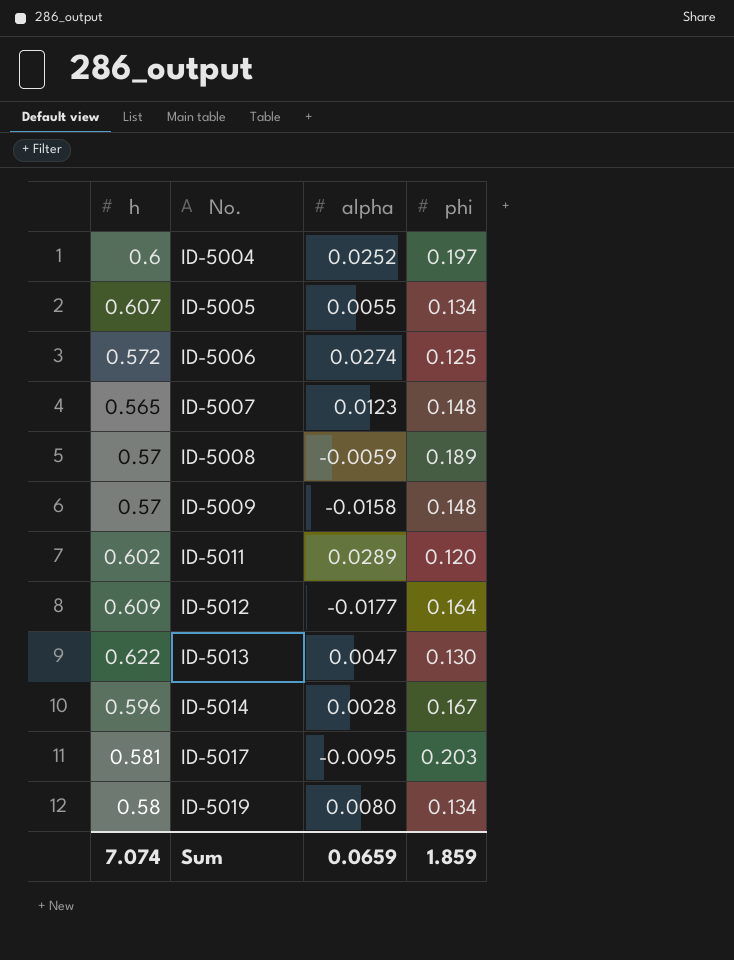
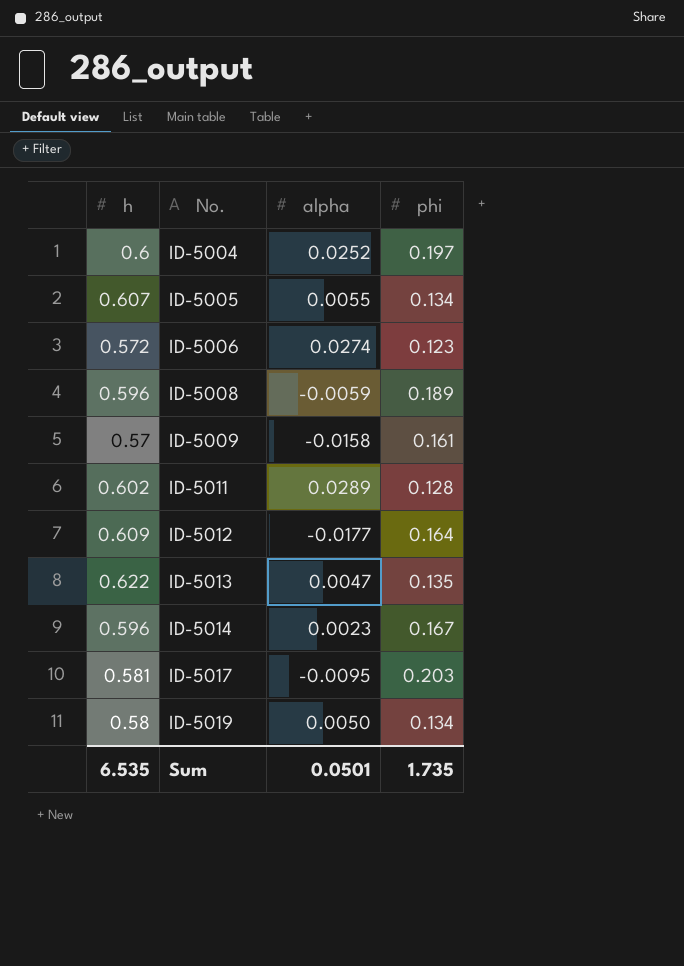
row ID-5007: 0.565 | 0.0123 | 0.148 -> none
ID-5006 | phi: 0.125 -> 0.123
ID-5008 | h: 0.57 -> 0.596
ID-5009 | phi: 0.148 -> 0.161
ID-5011 | phi: 0.120 -> 0.128
ID-5013 | phi: 0.130 -> 0.135
ID-5014 | alpha: 0.0028 -> 0.0023
ID-5019 | alpha: 0.0080 -> 0.0050
Sum | h: 7.074 -> 6.535
Sum | alpha: 0.0659 -> 0.0501
Sum | phi: 1.859 -> 1.735

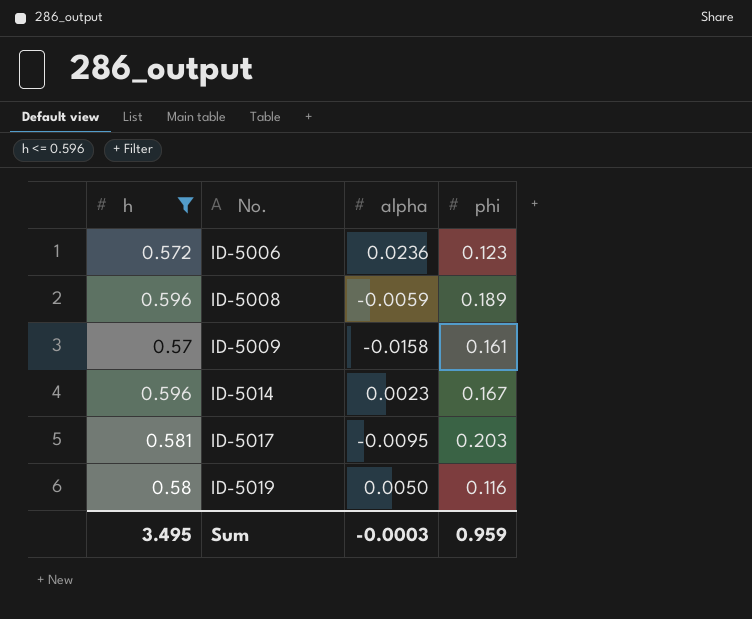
filter: none -> h <= 0.596
ID-5006 | alpha: 0.0274 -> 0.0236
ID-5019 | phi: 0.134 -> 0.116
Sum | h: 6.535 -> 3.495
Sum | alpha: 0.0501 -> -0.0003
Sum | phi: 1.735 -> 0.959

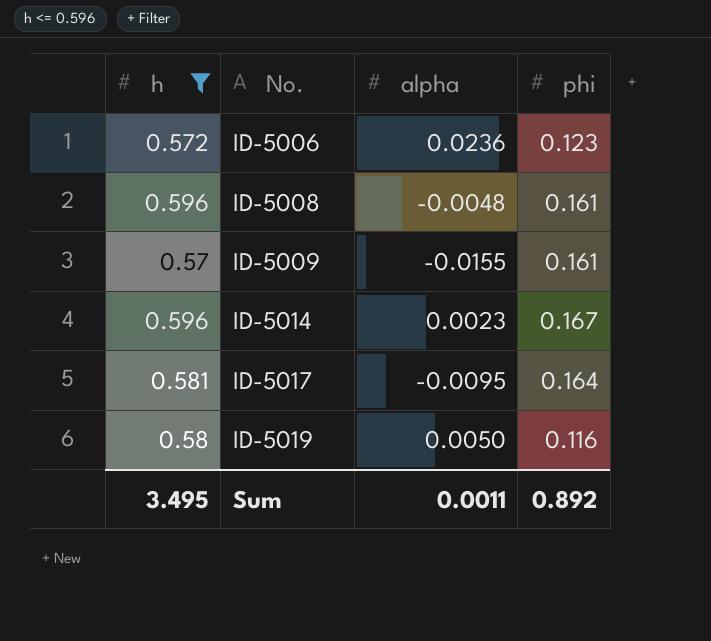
ID-5008 | alpha: -0.0059 -> -0.0048
ID-5008 | phi: 0.189 -> 0.161
ID-5009 | alpha: -0.0158 -> -0.0155
ID-5017 | phi: 0.203 -> 0.164
Sum | alpha: -0.0003 -> 0.0011
Sum | phi: 0.959 -> 0.892

